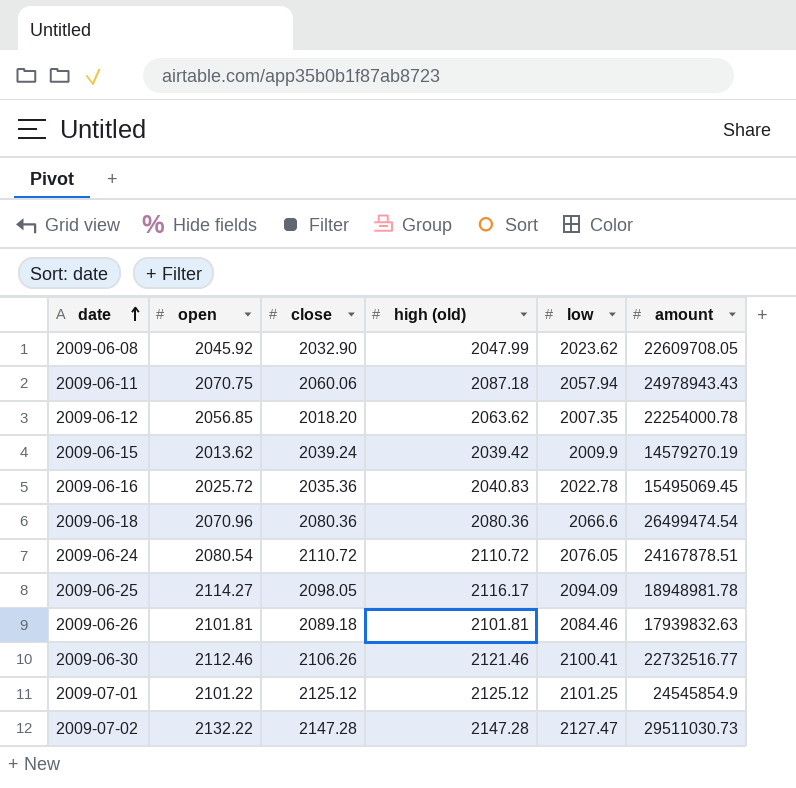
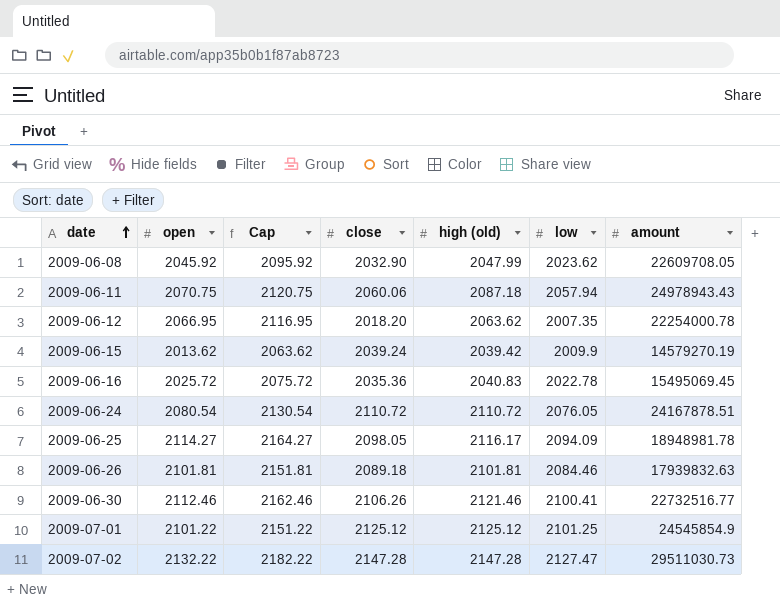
column Cap | formula: none -> [open] + 50
row 2009-06-18: 2070.96 | 2080.36 | 2080.36 | 2066.6 | 26499474.54 -> none
2009-06-12 | open: 2056.85 -> 2066.95

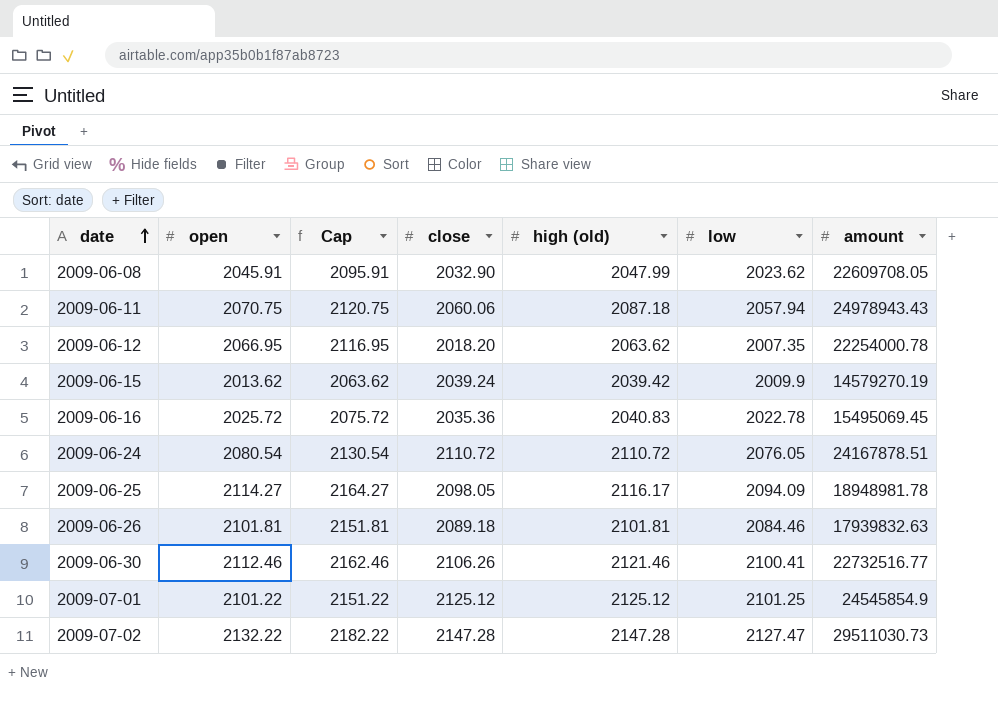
2009-06-08 | open: 2045.92 -> 2045.91
2009-06-08 | Cap: 2095.92 -> 2095.91

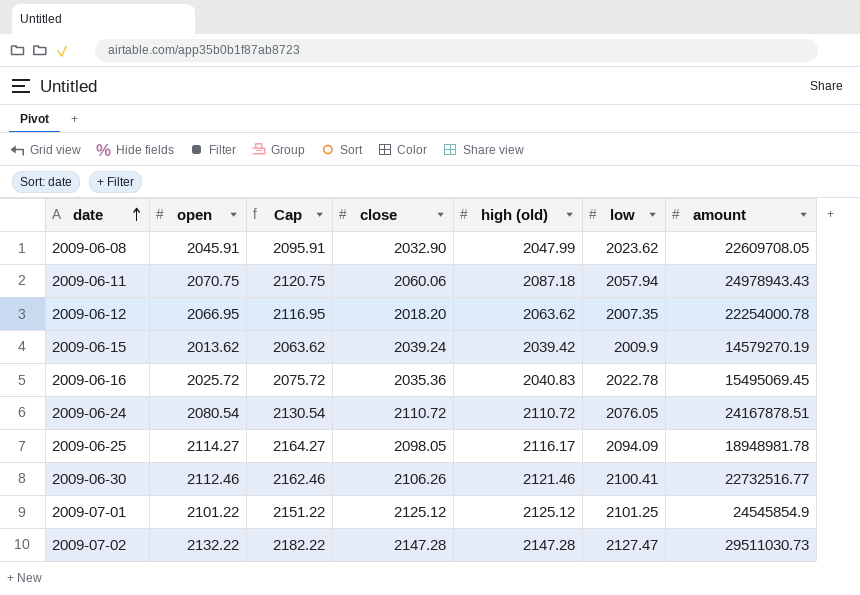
row 2009-06-26: 2101.81 | 2151.81 | 2089.18 | 2101.81 | 2084.46 | 17939832.63 -> none

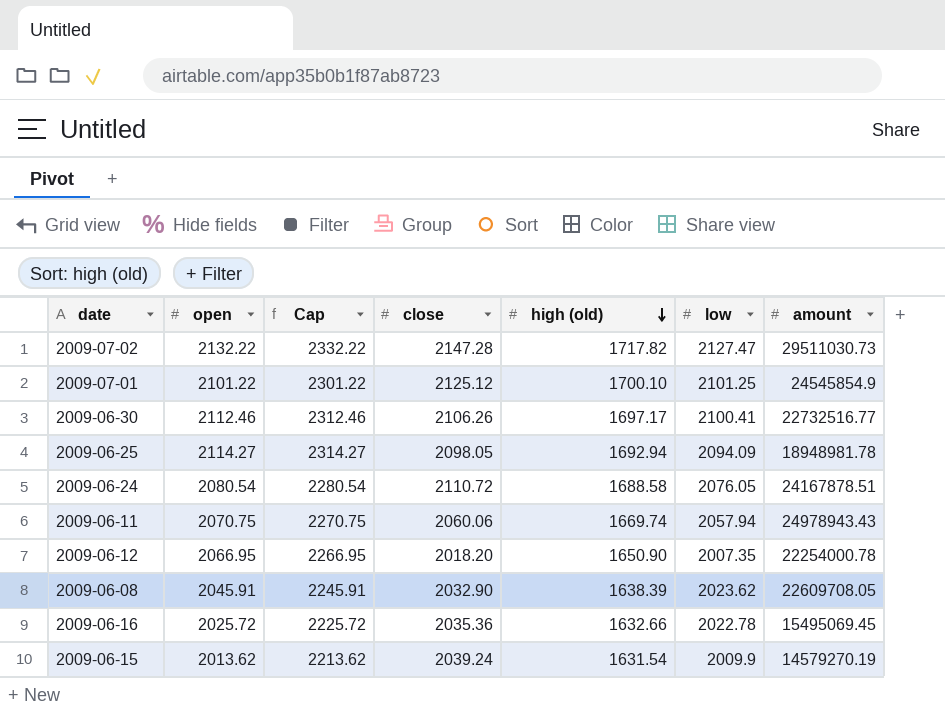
row order: date ascending -> high (old) descending
column Cap | formula: [open] + 50 -> [open] + 200
2009-07-02 | high (old): 2147.28 -> 1717.82
2009-07-01 | high (old): 2125.12 -> 1700.10
2009-06-30 | high (old): 2121.46 -> 1697.17
2009-06-25 | high (old): 2116.17 -> 1692.94
2009-06-24 | high (old): 2110.72 -> 1688.58
2009-06-11 | high (old): 2087.18 -> 1669.74
2009-06-12 | high (old): 2063.62 -> 1650.90
2009-06-08 | high (old): 2047.99 -> 1638.39
2009-06-16 | high (old): 2040.83 -> 1632.66
2009-06-15 | high (old): 2039.42 -> 1631.54

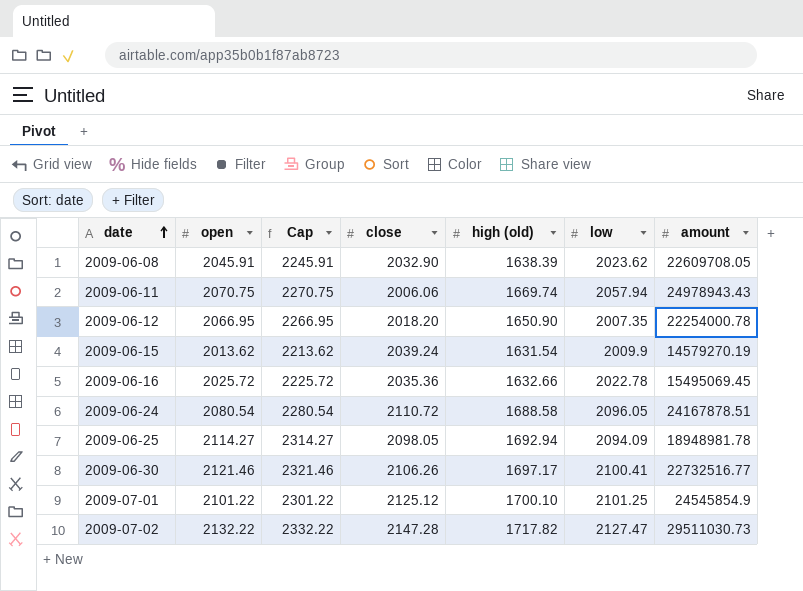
row order: high (old) descending -> date ascending
2009-06-11 | close: 2060.06 -> 2006.06
2009-06-24 | low: 2076.05 -> 2096.05
2009-06-30 | open: 2112.46 -> 2121.46
2009-06-30 | Cap: 2312.46 -> 2321.46

